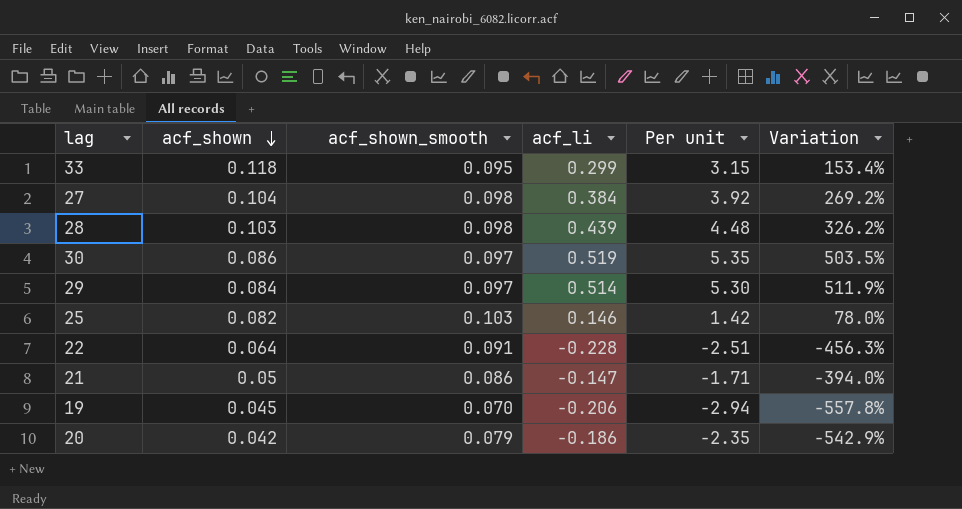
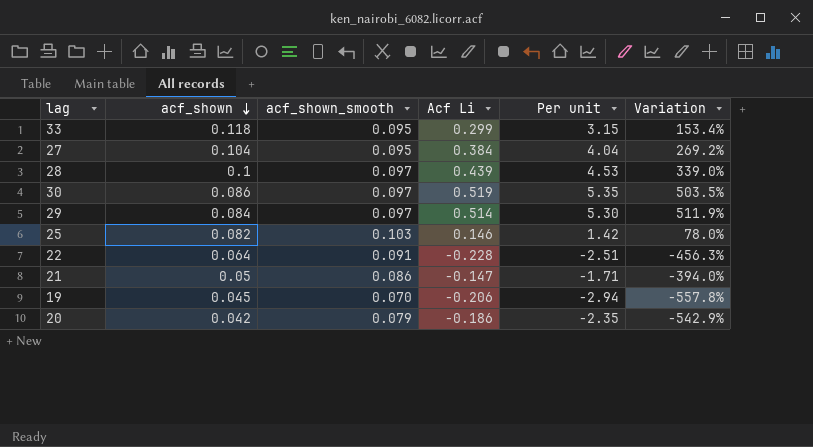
column name: acf_li -> Acf Li
27 | acf_shown_smooth: 0.098 -> 0.095
27 | Per unit: 3.92 -> 4.04
28 | acf_shown: 0.103 -> 0.1
28 | acf_shown_smooth: 0.098 -> 0.097
28 | Per unit: 4.48 -> 4.53
28 | Variation: 326.2% -> 339.0%

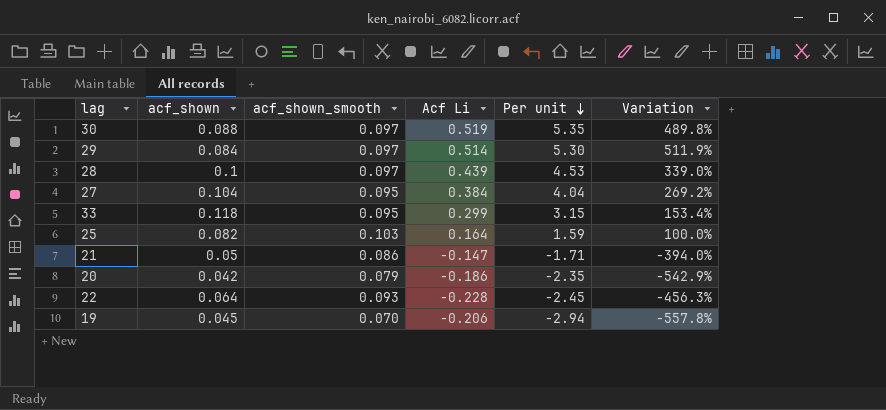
row order: acf_shown descending -> Per unit descending
30 | acf_shown: 0.086 -> 0.088
30 | Variation: 503.5% -> 489.8%
25 | Acf Li: 0.146 -> 0.164
25 | Per unit: 1.42 -> 1.59
25 | Variation: 78.0% -> 100.0%
22 | acf_shown_smooth: 0.091 -> 0.093
22 | Per unit: -2.51 -> -2.45

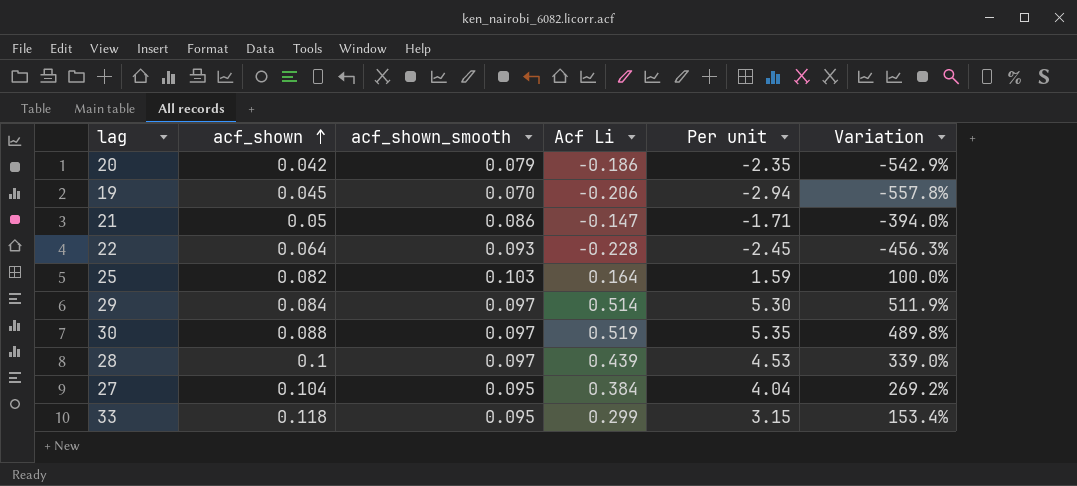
row order: Per unit descending -> acf_shown ascending

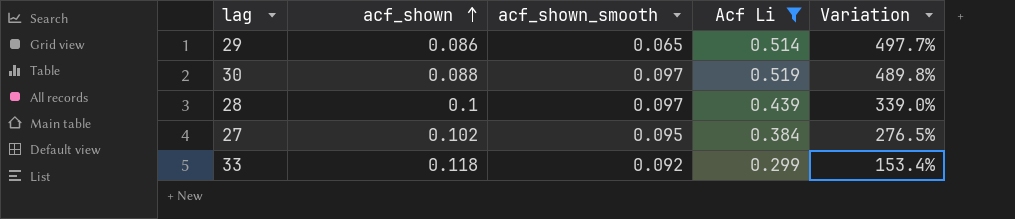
filter: none -> Acf Li >= 0.299
column Per unit | formula: [Acf Li] / [acf_shown_smooth] -> none
29 | acf_shown: 0.084 -> 0.086
29 | acf_shown_smooth: 0.097 -> 0.065
29 | Variation: 511.9% -> 497.7%
27 | acf_shown: 0.104 -> 0.102
27 | Variation: 269.2% -> 276.5%
33 | acf_shown_smooth: 0.095 -> 0.092

